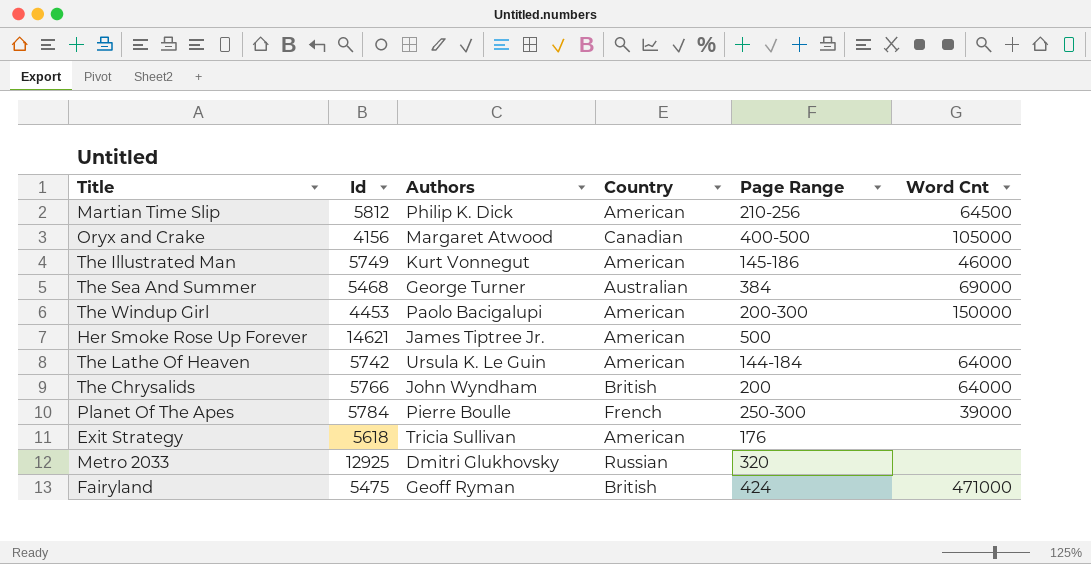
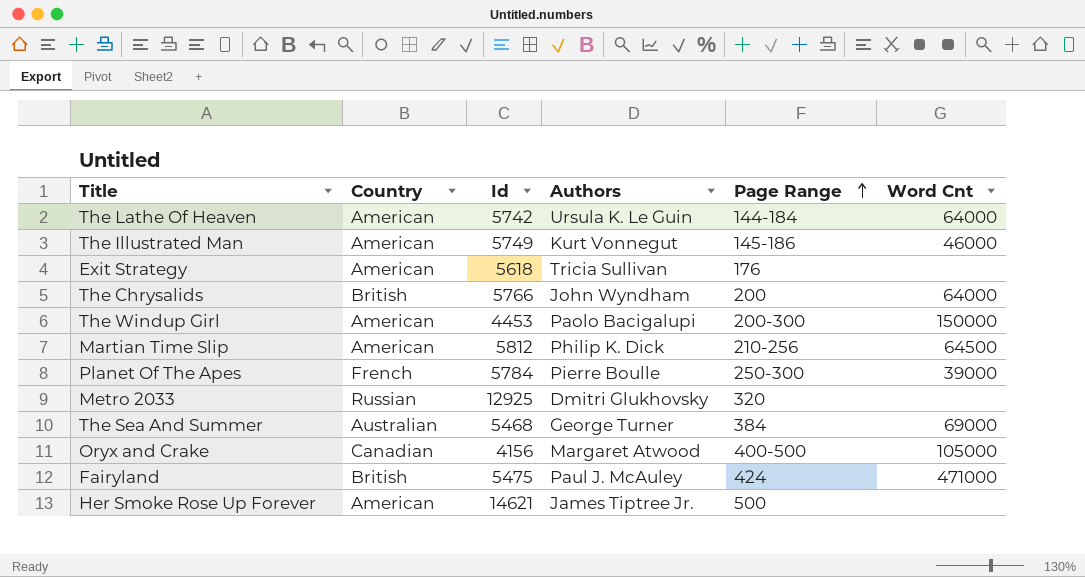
row order: none -> Page Range ascending
column Country | position: 4 -> 2
Fairyland | Authors: Geoff Ryman -> Paul J. McAuley

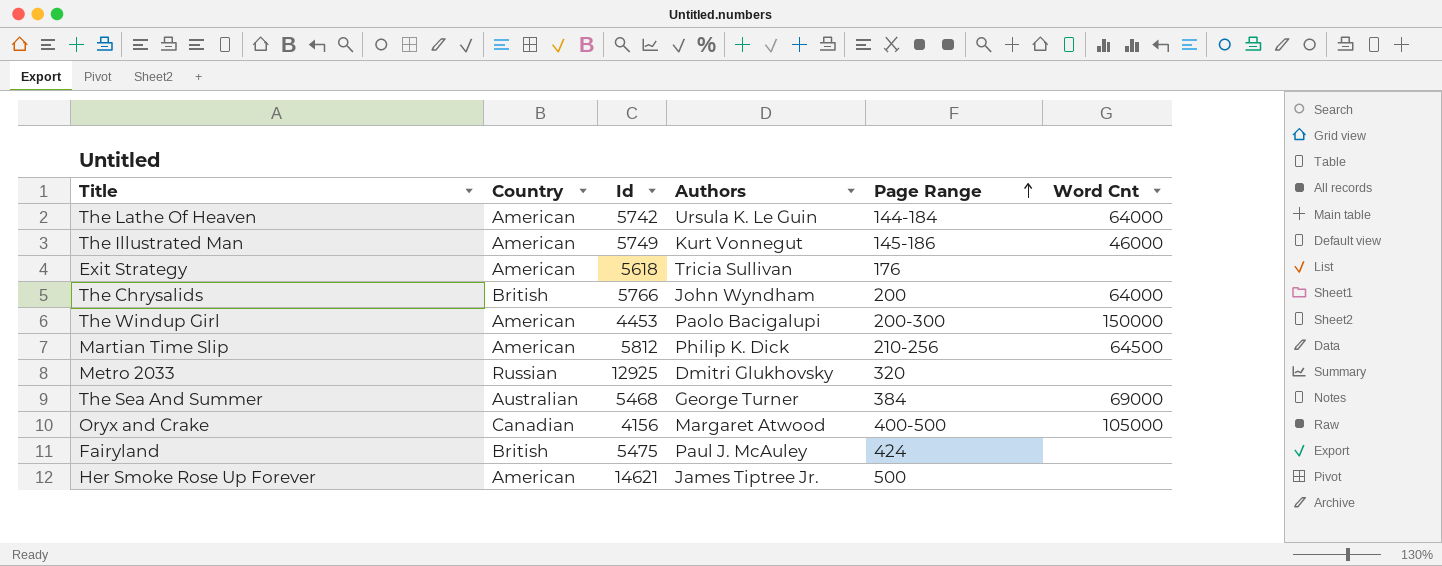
row Planet Of The Apes: French | 5784 | Pierre Boulle | 250-300 | 39000 -> none
Fairyland | Word Cnt: 471000 -> none

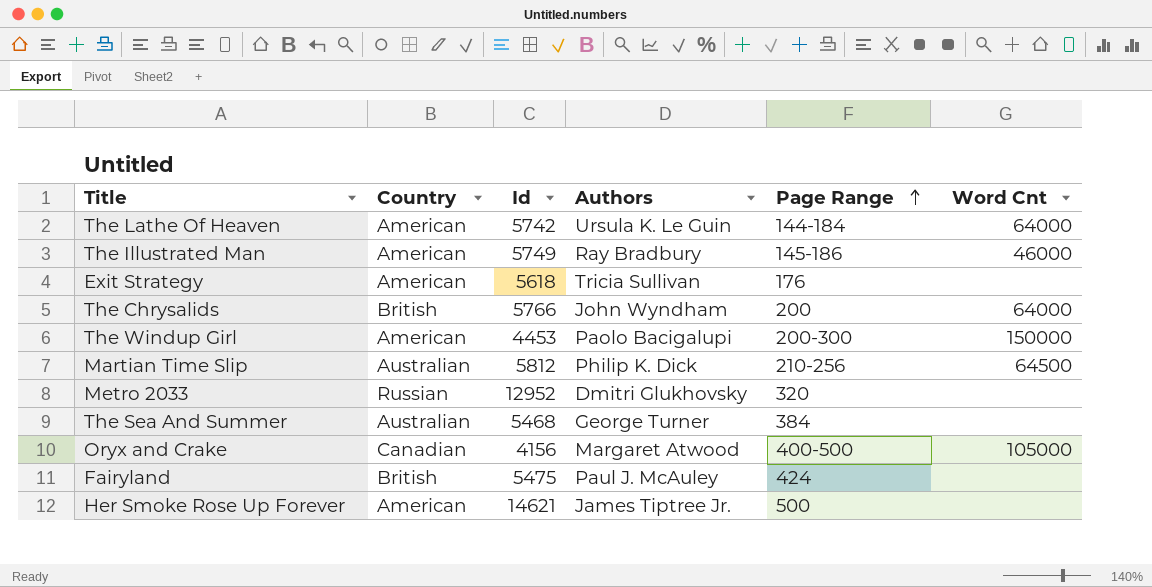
The Illustrated Man | Authors: Kurt Vonnegut -> Ray Bradbury
Martian Time Slip | Country: American -> Australian
Metro 2033 | Id: 12925 -> 12952
The Sea And Summer | Word Cnt: 69000 -> none

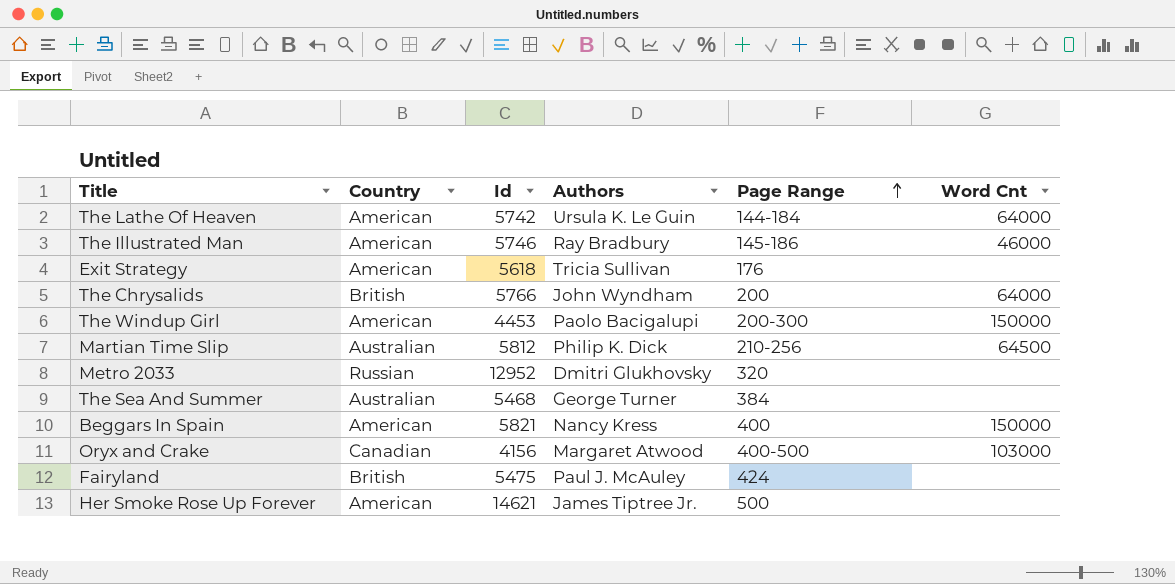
The Illustrated Man | Id: 5749 -> 5746
row Beggars In Spain: none -> American | 5821 | Nancy Kress | 400 | 150000
Oryx and Crake | Word Cnt: 105000 -> 103000

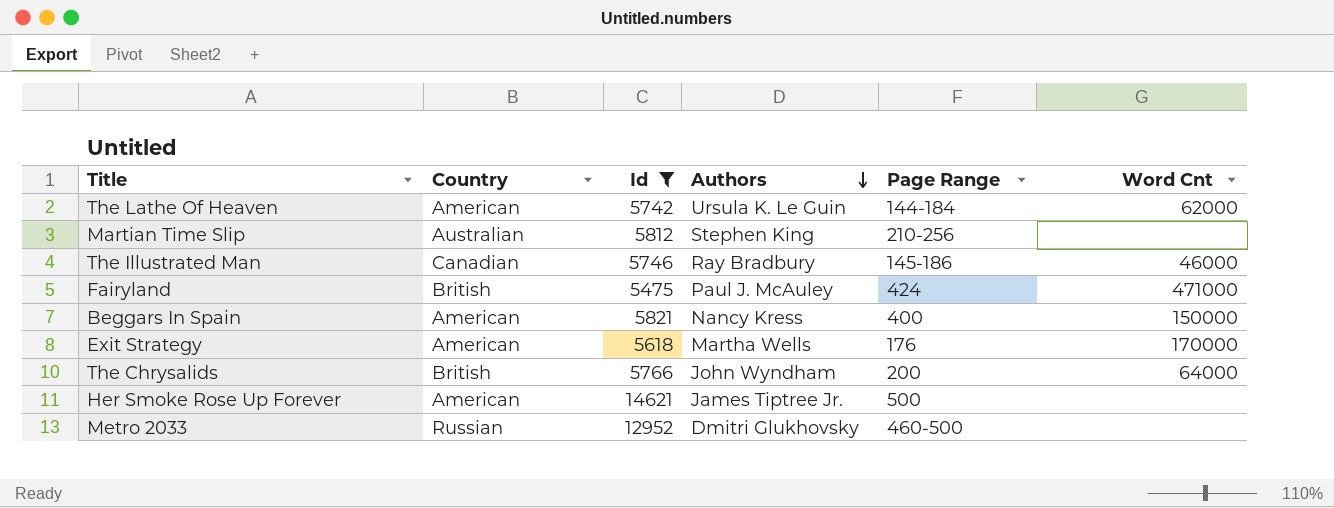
filter: none -> Id >= 5475
row order: Page Range ascending -> Authors descending
The Lathe Of Heaven | Word Cnt: 64000 -> 62000
Martian Time Slip | Authors: Philip K. Dick -> Stephen King
Martian Time Slip | Word Cnt: 64500 -> none
The Illustrated Man | Country: American -> Canadian
Fairyland | Word Cnt: none -> 471000
Exit Strategy | Authors: Tricia Sullivan -> Martha Wells
Exit Strategy | Word Cnt: none -> 170000
Metro 2033 | Page Range: 320 -> 460-500

